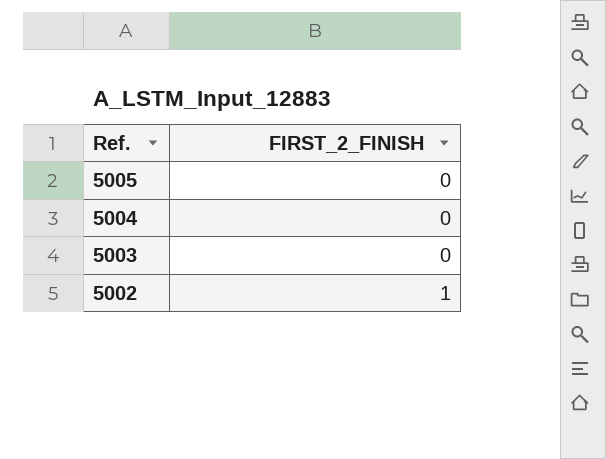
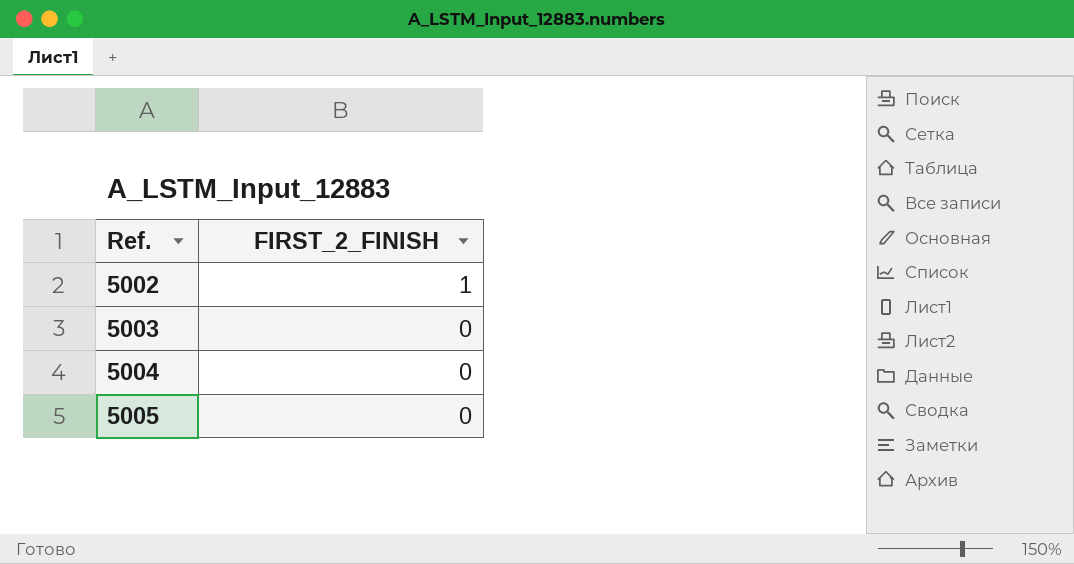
row order: Ref. descending -> Ref. ascending

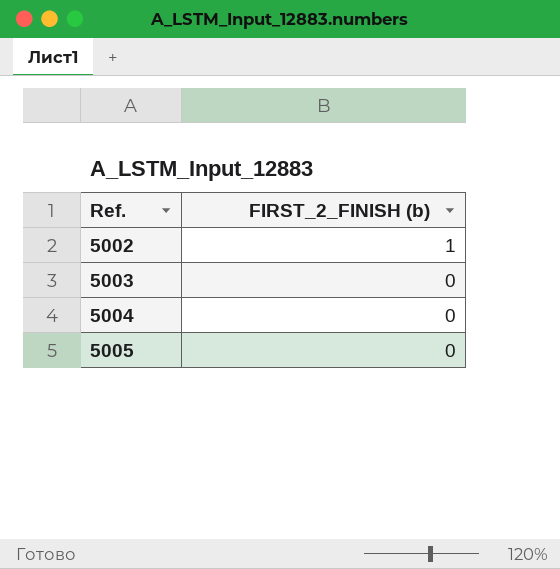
column name: FIRST_2_FINISH -> FIRST_2_FINISH (b)

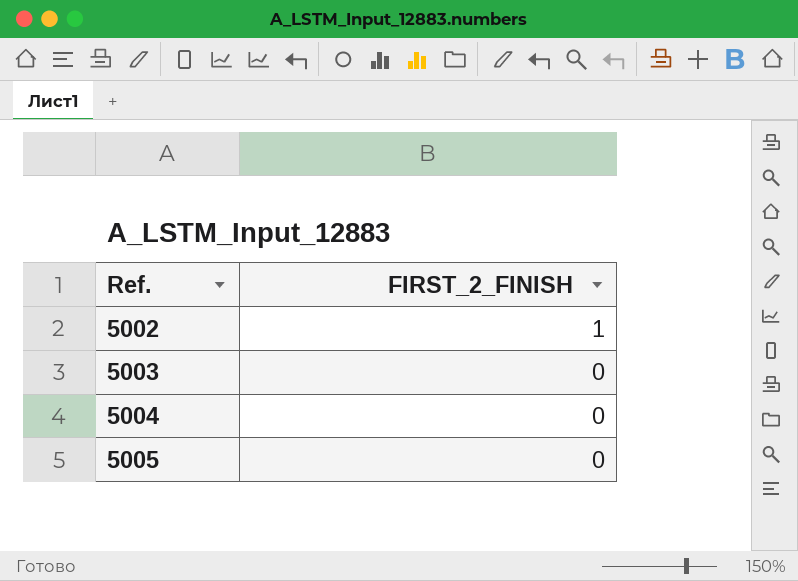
column name: FIRST_2_FINISH (b) -> FIRST_2_FINISH

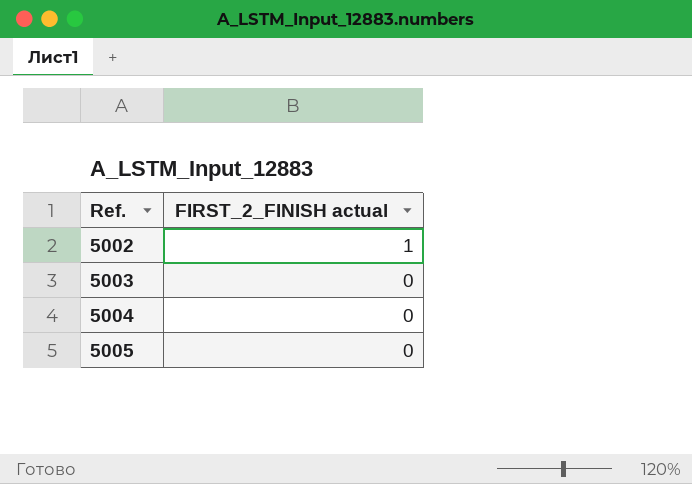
column name: FIRST_2_FINISH -> FIRST_2_FINISH actual

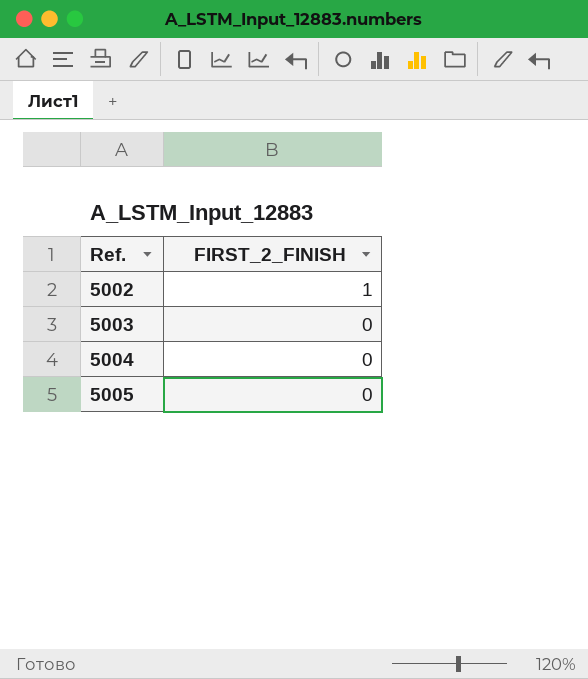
column name: FIRST_2_FINISH actual -> FIRST_2_FINISH

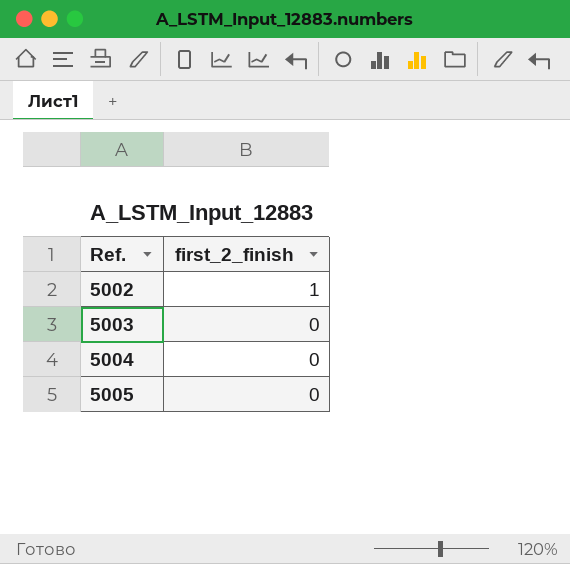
column name: FIRST_2_FINISH -> first_2_finish

